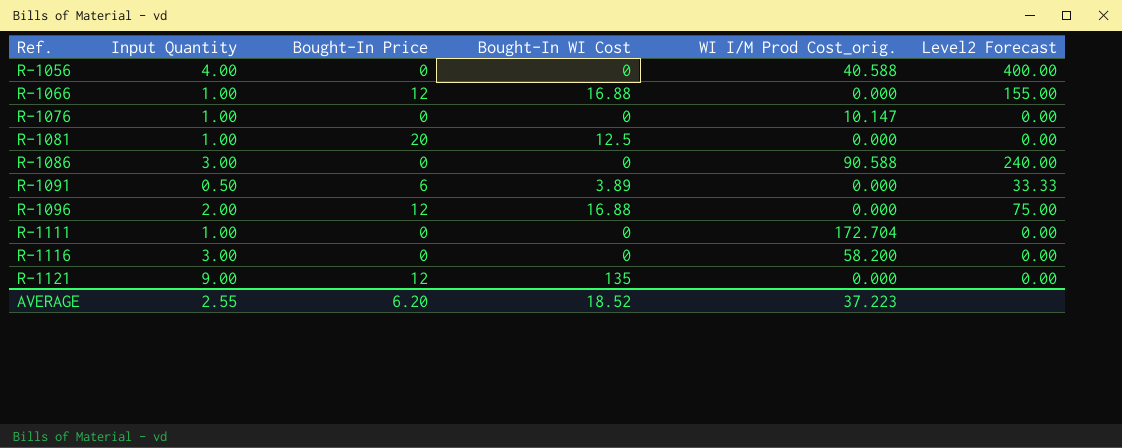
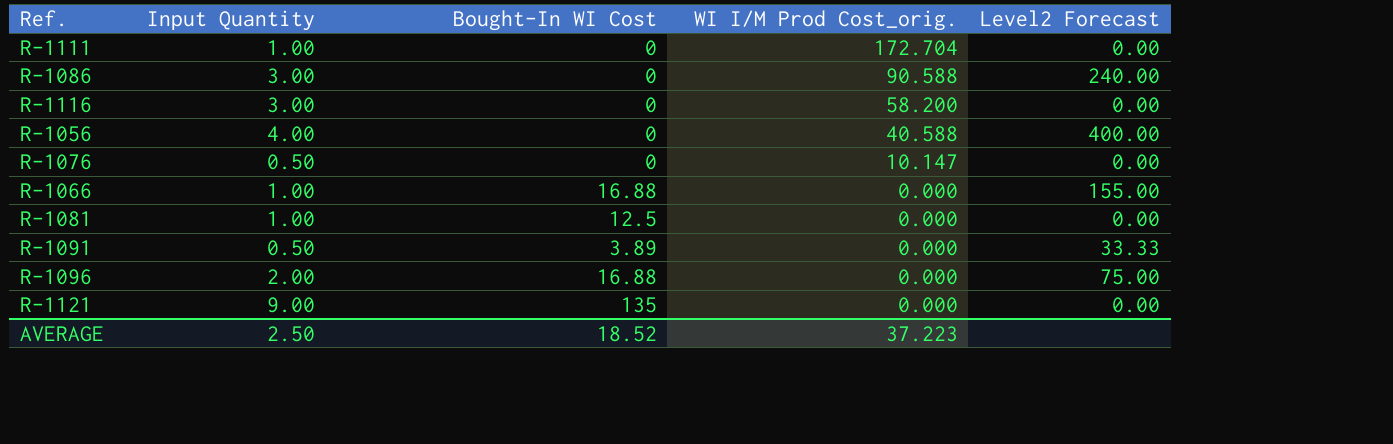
row order: Ref. ascending -> WI I/M Prod Cost_orig. descending
column Bought-In Price | position: 3 -> none
R-1076 | Input Quantity: 1.00 -> 0.50
AVERAGE | Input Quantity: 2.55 -> 2.50

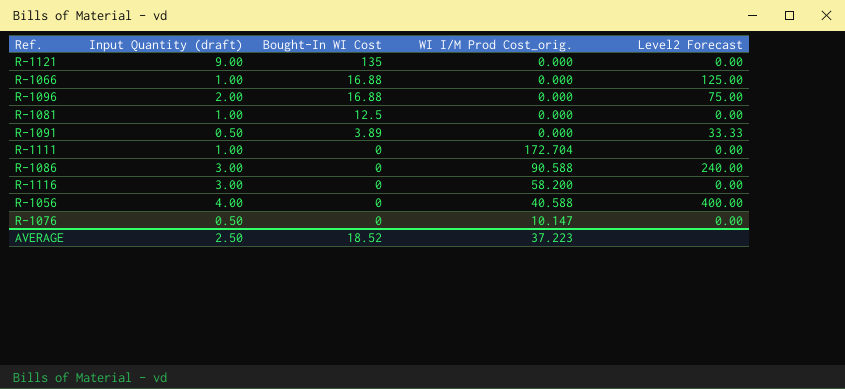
row order: WI I/M Prod Cost_orig. descending -> Bought-In WI Cost descending
column name: Input Quantity -> Input Quantity (draft)
R-1066 | Level2 Forecast: 155.00 -> 125.00

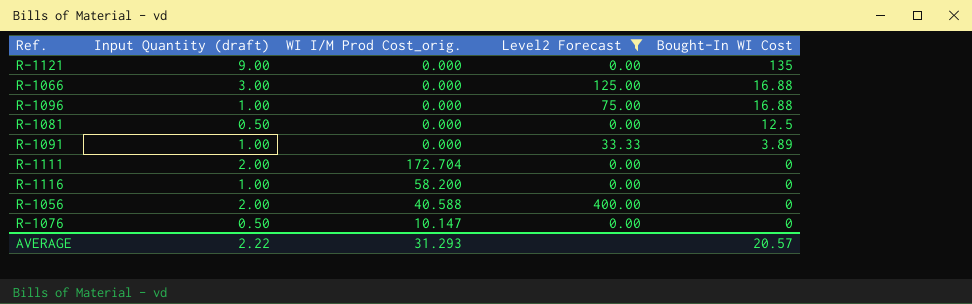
filter: none -> Level2 Forecast != 240.00
column Bought-In WI Cost | position: 3 -> 5
R-1066 | Input Quantity (draft): 1.00 -> 3.00
R-1096 | Input Quantity (draft): 2.00 -> 1.00
R-1081 | Input Quantity (draft): 1.00 -> 0.50
R-1091 | Input Quantity (draft): 0.50 -> 1.00
R-1111 | Input Quantity (draft): 1.00 -> 2.00
R-1116 | Input Quantity (draft): 3.00 -> 1.00
R-1056 | Input Quantity (draft): 4.00 -> 2.00
AVERAGE | Input Quantity (draft): 2.50 -> 2.22
AVERAGE | WI I/M Prod Cost_orig.: 37.223 -> 31.293
AVERAGE | Bought-In WI Cost: 18.52 -> 20.57

